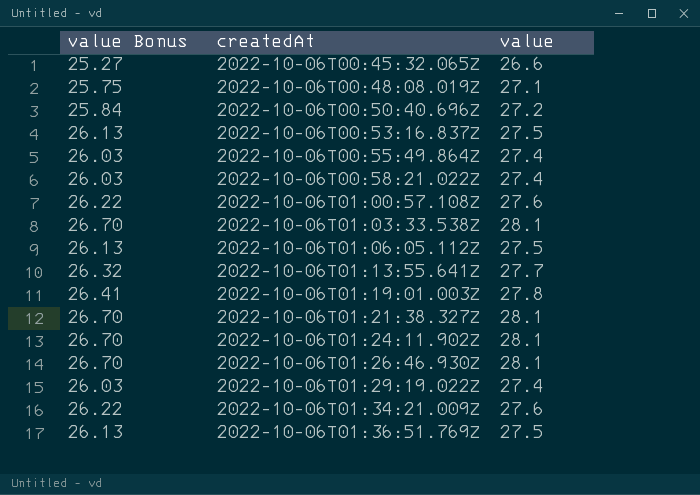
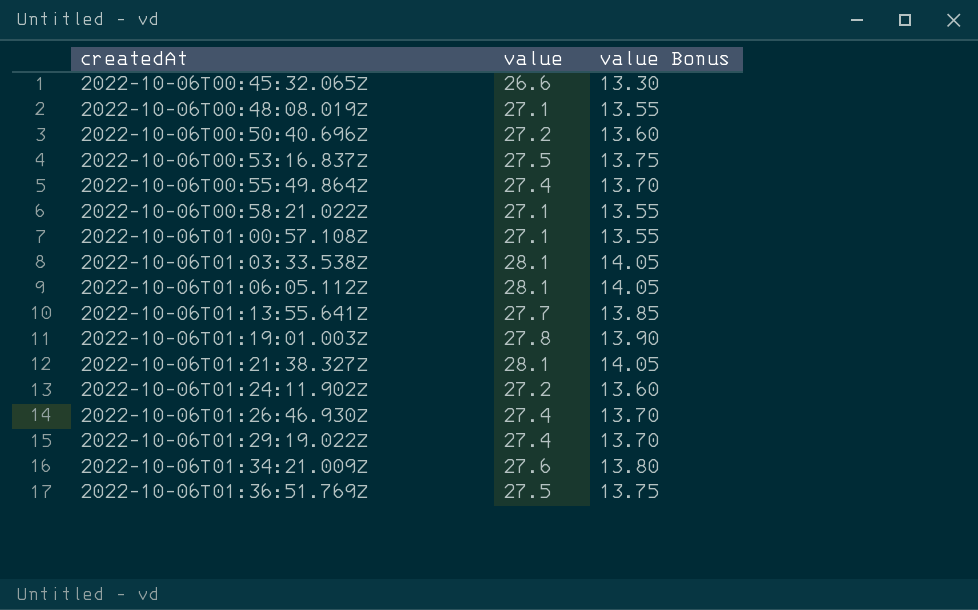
column value Bonus | formula: [value] * 0.95 -> [value] * 0.5
column value Bonus | position: 1 -> 3
2022-10-06T00:58:21.022Z | value: 27.4 -> 27.1
2022-10-06T01:00:57.108Z | value: 27.6 -> 27.1
2022-10-06T01:06:05.112Z | value: 27.5 -> 28.1
2022-10-06T01:24:11.902Z | value: 28.1 -> 27.2
2022-10-06T01:26:46.930Z | value: 28.1 -> 27.4

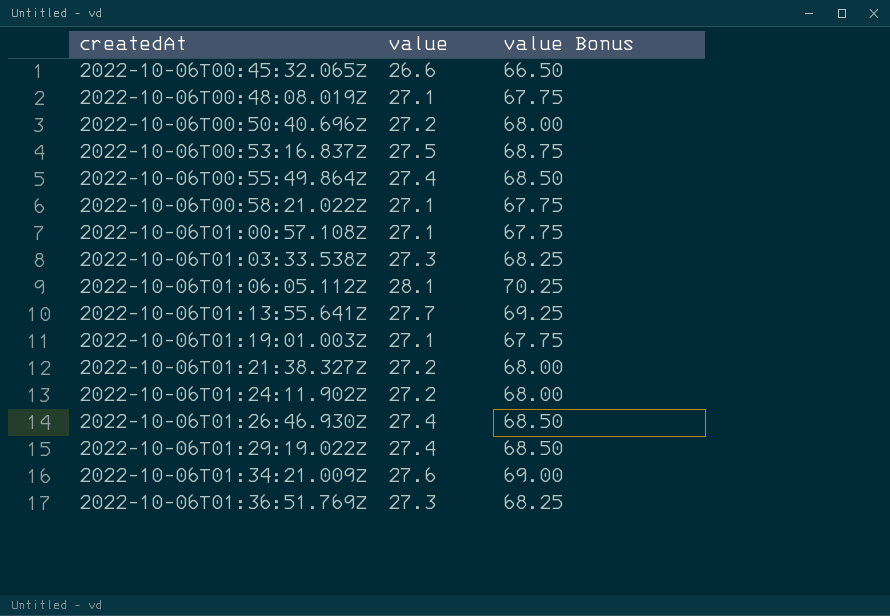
column value Bonus | formula: [value] * 0.5 -> [value] * 2.5
2022-10-06T01:03:33.538Z | value: 28.1 -> 27.3
2022-10-06T01:19:01.003Z | value: 27.8 -> 27.1
2022-10-06T01:21:38.327Z | value: 28.1 -> 27.2
2022-10-06T01:36:51.769Z | value: 27.5 -> 27.3

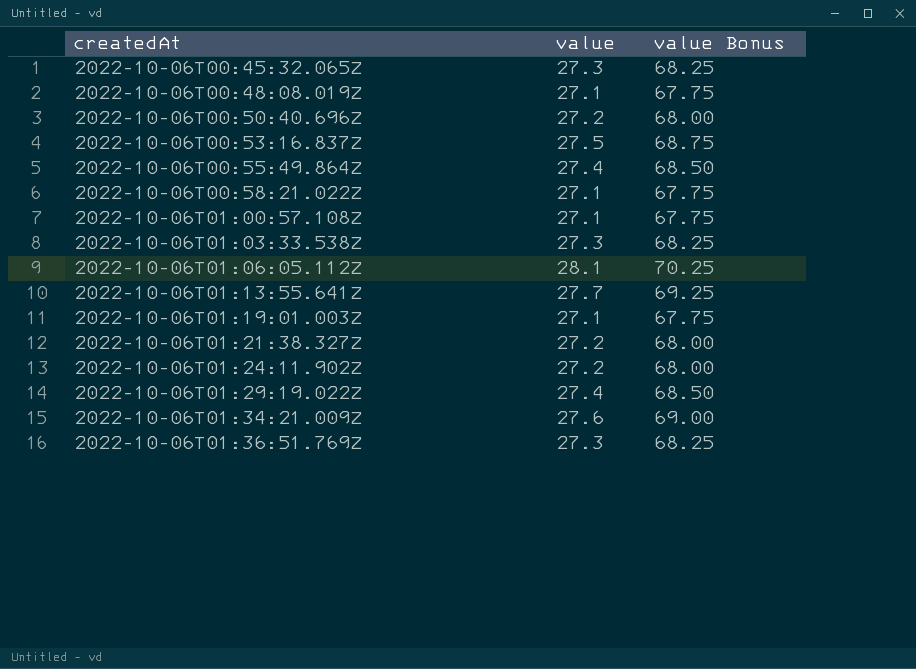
row 2022-10-06T01:26:46.930Z: 27.4 | 68.50 -> none
2022-10-06T00:45:32.065Z | value: 26.6 -> 27.3
2022-10-06T00:45:32.065Z | value Bonus: 66.50 -> 68.25

